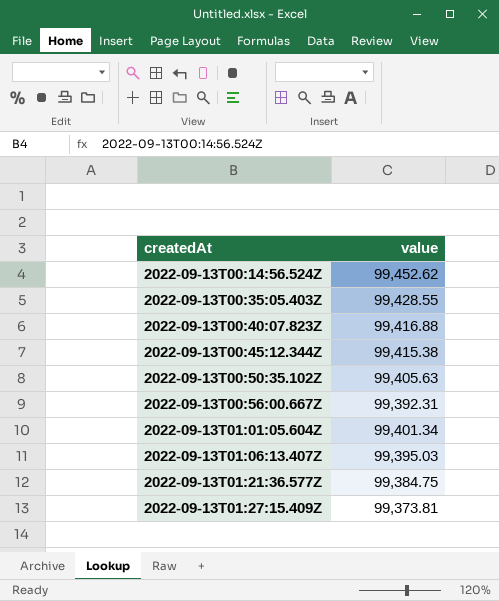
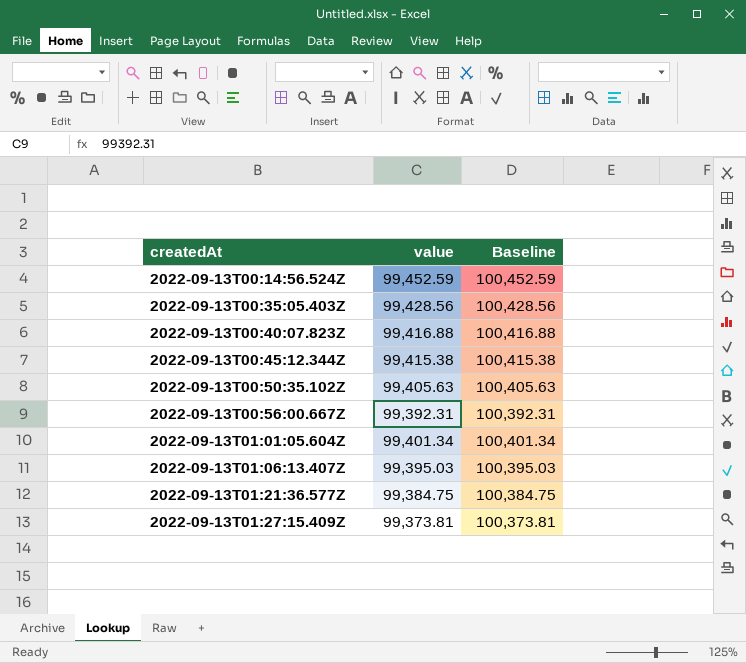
column Baseline | formula: none -> [value] + 1000
2022-09-13T00:14:56.524Z | value: 99,452.62 -> 99,452.59
2022-09-13T00:35:05.403Z | value: 99,428.55 -> 99,428.56

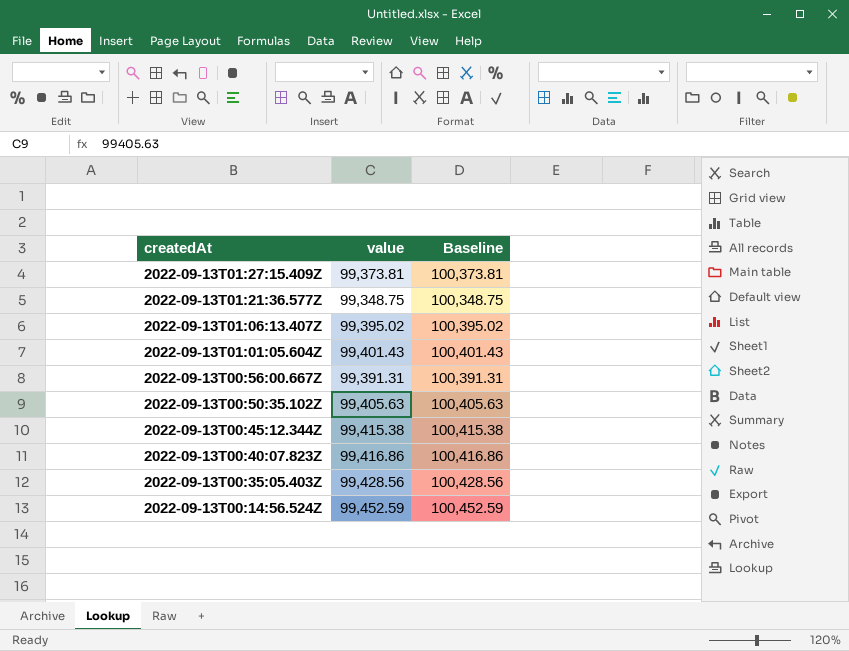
row order: createdAt ascending -> createdAt descending
2022-09-13T01:21:36.577Z | value: 99,384.75 -> 99,348.75
2022-09-13T01:21:36.577Z | Baseline: 100,384.75 -> 100,348.75
2022-09-13T01:06:13.407Z | value: 99,395.03 -> 99,395.02
2022-09-13T01:06:13.407Z | Baseline: 100,395.03 -> 100,395.02
2022-09-13T01:01:05.604Z | value: 99,401.34 -> 99,401.43
2022-09-13T01:01:05.604Z | Baseline: 100,401.34 -> 100,401.43
2022-09-13T00:56:00.667Z | value: 99,392.31 -> 99,391.31
2022-09-13T00:56:00.667Z | Baseline: 100,392.31 -> 100,391.31
2022-09-13T00:40:07.823Z | value: 99,416.88 -> 99,416.86
2022-09-13T00:40:07.823Z | Baseline: 100,416.88 -> 100,416.86

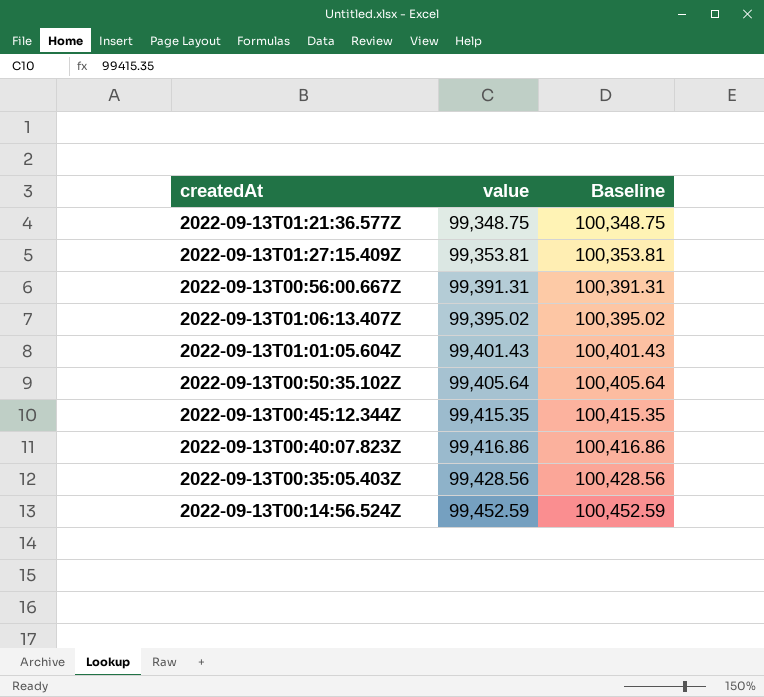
row order: createdAt descending -> value ascending
2022-09-13T01:27:15.409Z | value: 99,373.81 -> 99,353.81
2022-09-13T01:27:15.409Z | Baseline: 100,373.81 -> 100,353.81
2022-09-13T00:50:35.102Z | value: 99,405.63 -> 99,405.64
2022-09-13T00:50:35.102Z | Baseline: 100,405.63 -> 100,405.64
2022-09-13T00:45:12.344Z | value: 99,415.38 -> 99,415.35
2022-09-13T00:45:12.344Z | Baseline: 100,415.38 -> 100,415.35

